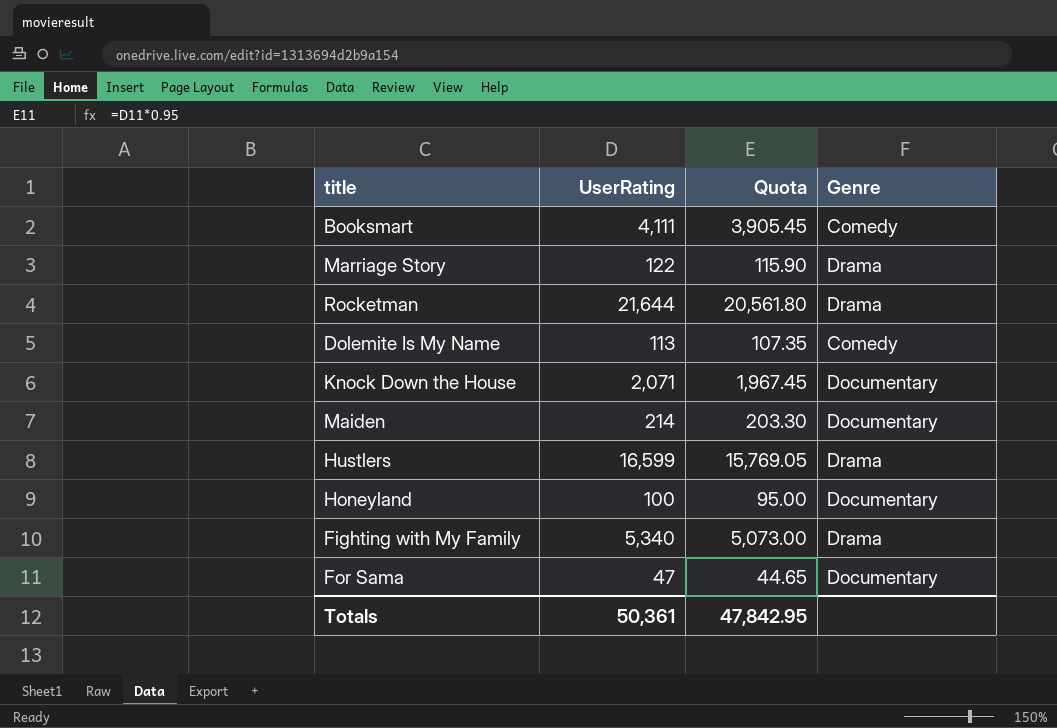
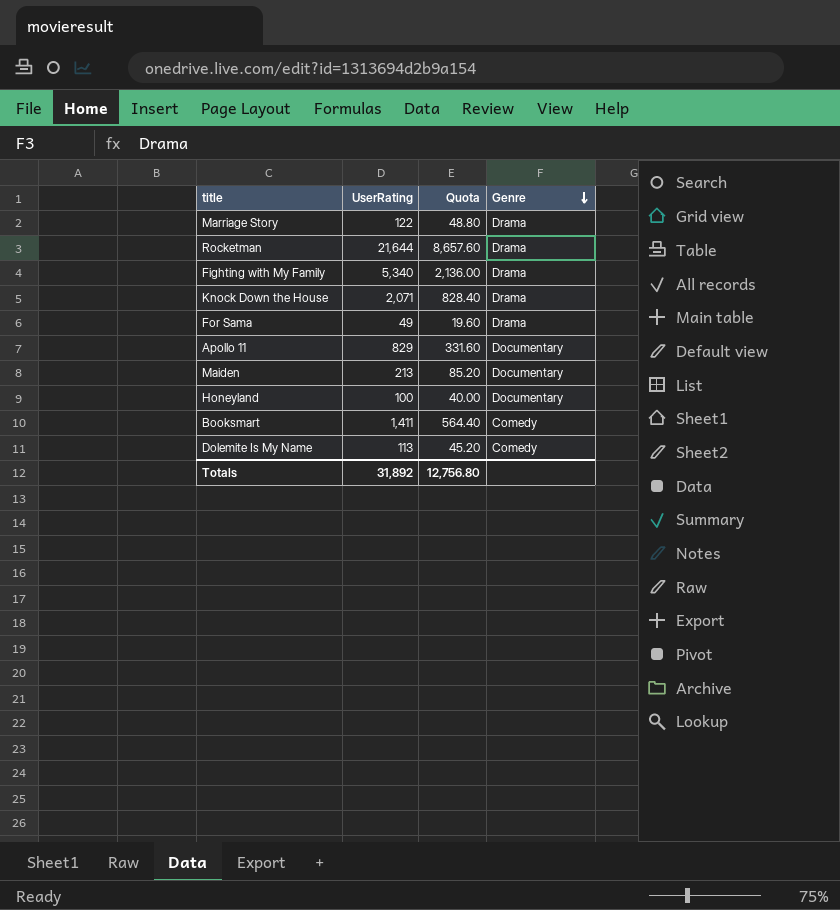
row order: none -> Genre descending
column Quota | formula: [UserRating] * 0.95 -> [UserRating] * 0.4
row Hustlers: 16,599 | 15,769.05 | Drama -> none
Knock Down the House | Genre: Documentary -> Drama
For Sama | UserRating: 47 -> 49
For Sama | Genre: Documentary -> Drama
row Apollo 11: none -> 829 | 331.60 | Documentary
Maiden | UserRating: 214 -> 213
Booksmart | UserRating: 4,111 -> 1,411
Totals | UserRating: 50,361 -> 31,892
Totals | Quota: 47,842.95 -> 12,756.80

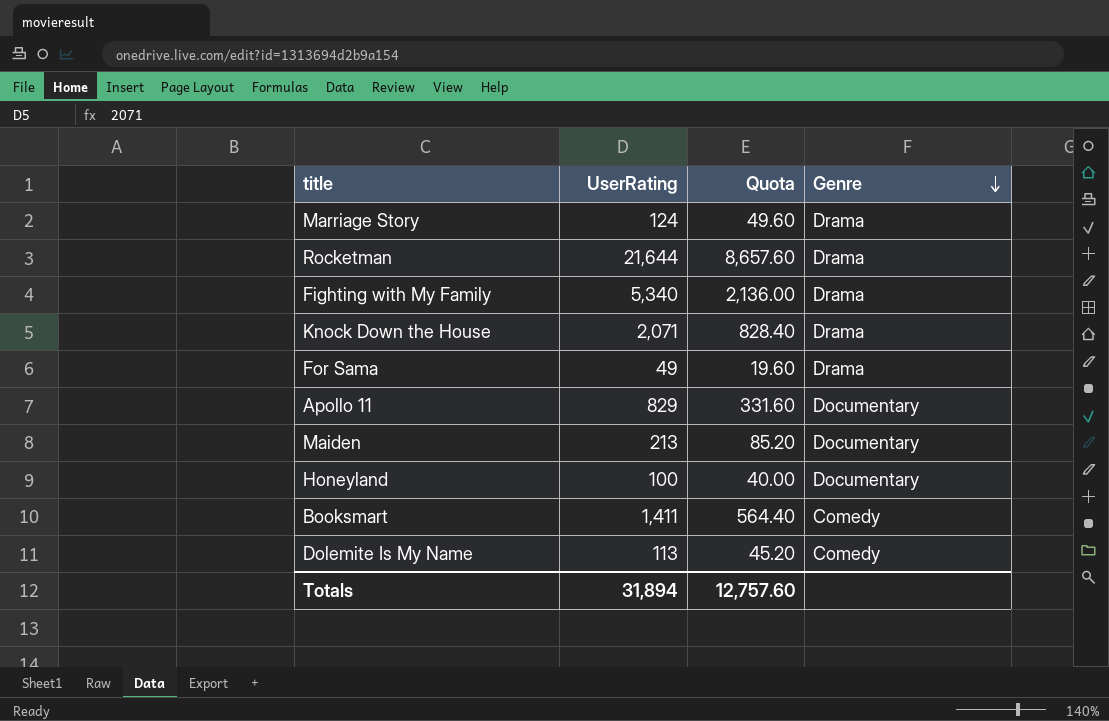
Marriage Story | UserRating: 122 -> 124
Marriage Story | Quota: 48.80 -> 49.60
Totals | UserRating: 31,892 -> 31,894
Totals | Quota: 12,756.80 -> 12,757.60

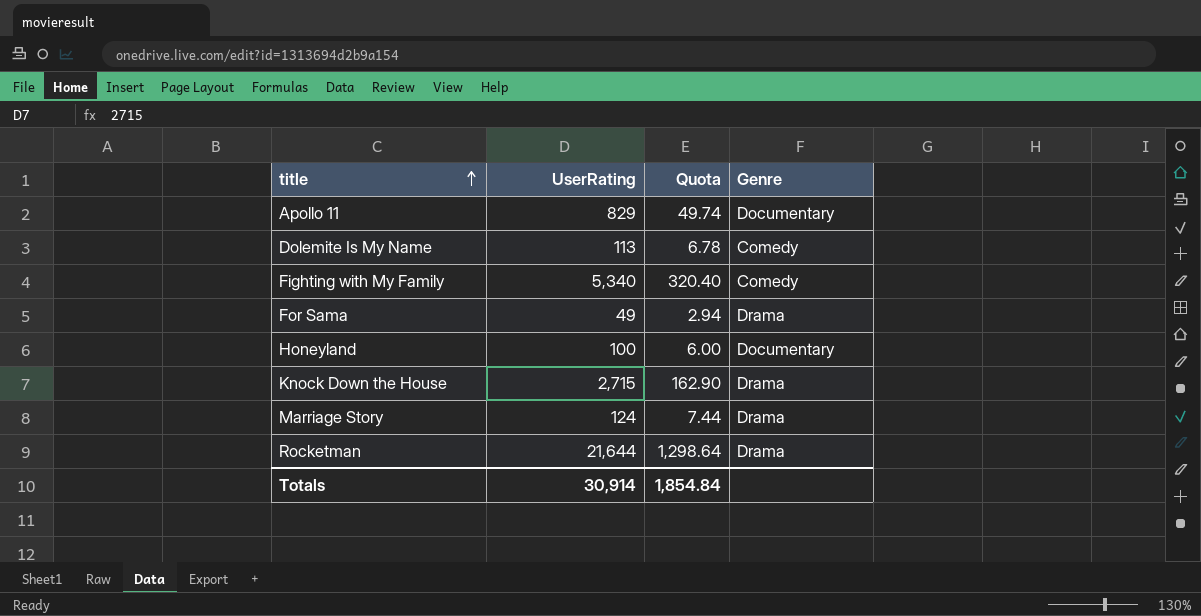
row order: Genre descending -> title ascending
column Quota | formula: [UserRating] * 0.4 -> [UserRating] * 0.06
row Maiden: 213 | 85.20 | Documentary -> none
row Booksmart: 1,411 | 564.40 | Comedy -> none
Fighting with My Family | Genre: Drama -> Comedy
Knock Down the House | UserRating: 2,071 -> 2,715
Totals | UserRating: 31,894 -> 30,914
Totals | Quota: 12,757.60 -> 1,854.84

